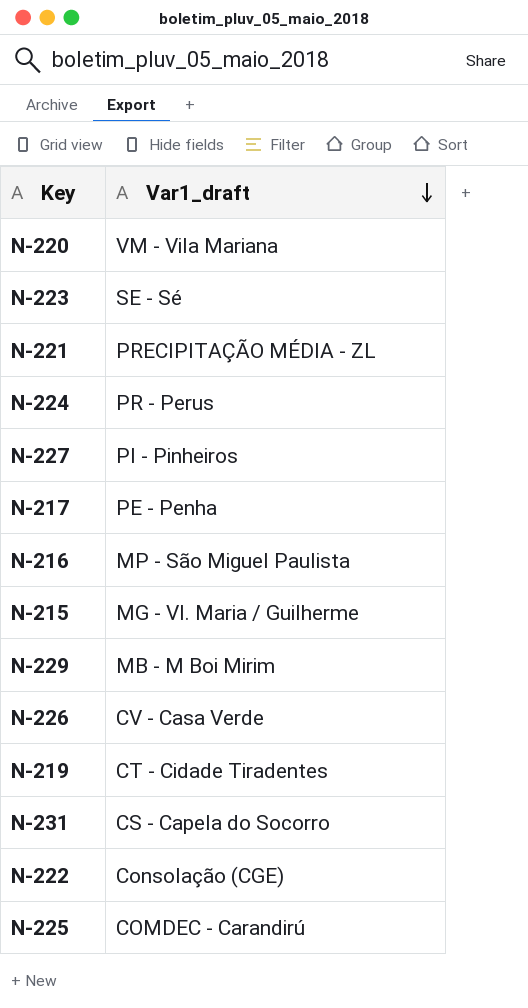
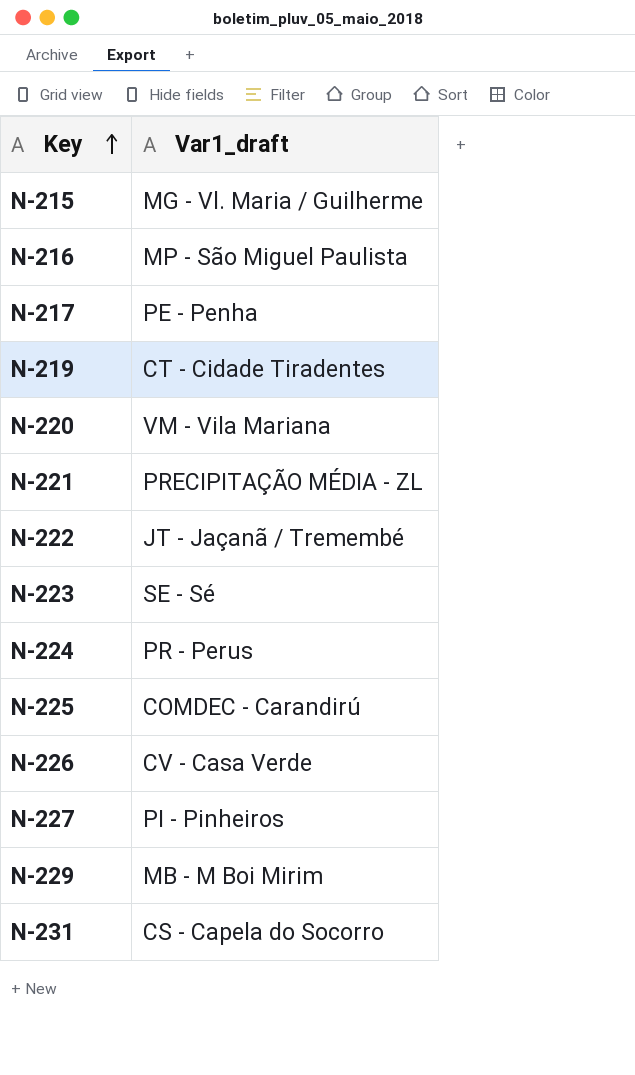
row order: Var1_draft descending -> Key ascending
N-222 | Var1_draft: Consolação (CGE) -> JT - Jaçanã / Tremembé

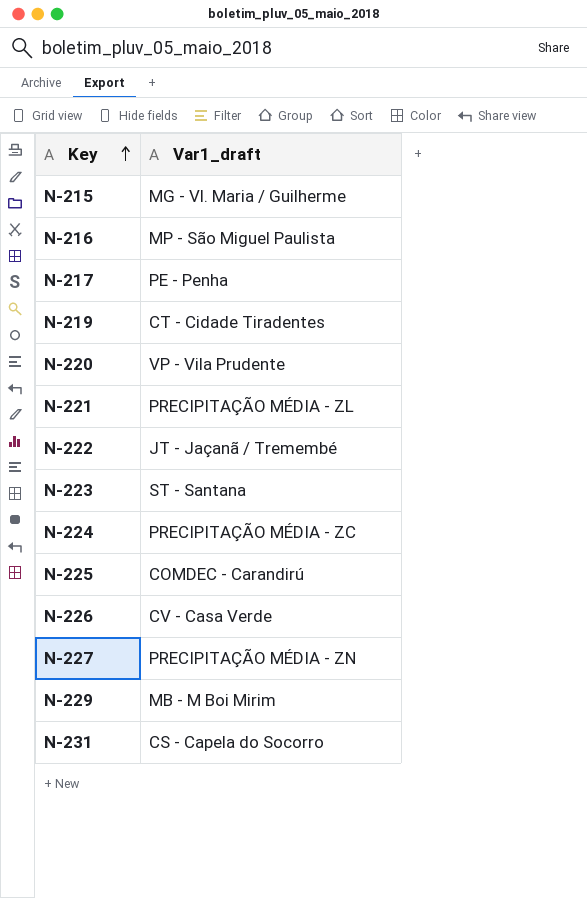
N-220 | Var1_draft: VM - Vila Mariana -> VP - Vila Prudente
N-223 | Var1_draft: SE - Sé -> ST - Santana
N-224 | Var1_draft: PR - Perus -> PRECIPITAÇÃO MÉDIA - ZC
N-227 | Var1_draft: PI - Pinheiros -> PRECIPITAÇÃO MÉDIA - ZN

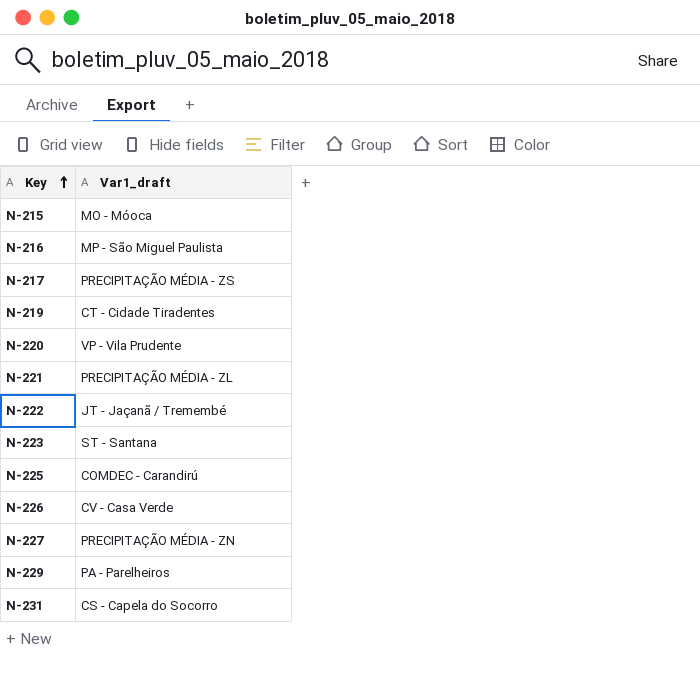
row N-224: PRECIPITAÇÃO MÉDIA - ZC -> none
N-215 | Var1_draft: MG - Vl. Maria / Guilherme -> MO - Móoca
N-217 | Var1_draft: PE - Penha -> PRECIPITAÇÃO MÉDIA - ZS
N-229 | Var1_draft: MB - M Boi Mirim -> PA - Parelheiros

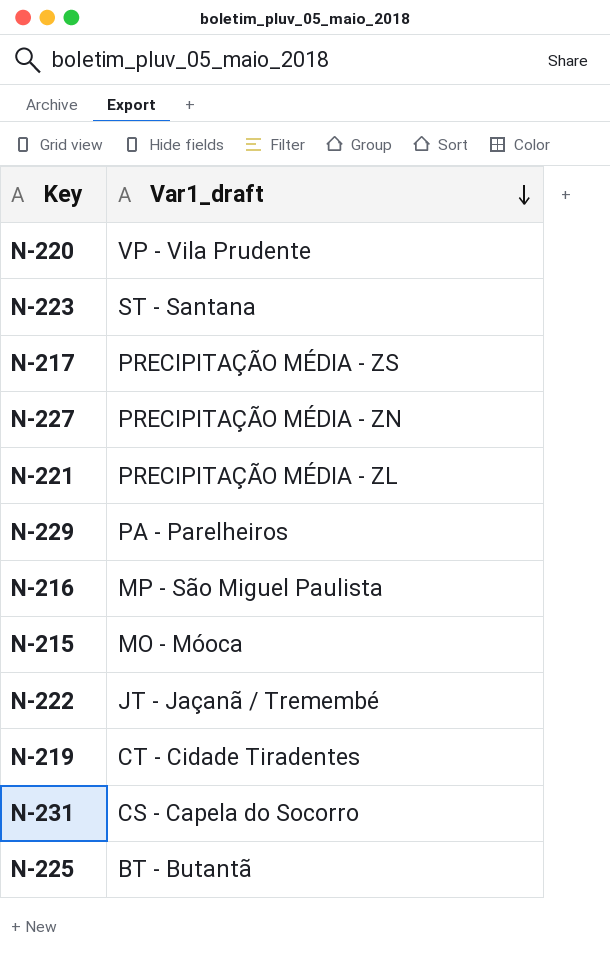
row order: Key ascending -> Var1_draft descending
row N-226: CV - Casa Verde -> none
N-225 | Var1_draft: COMDEC - Carandirú -> BT - Butantã

